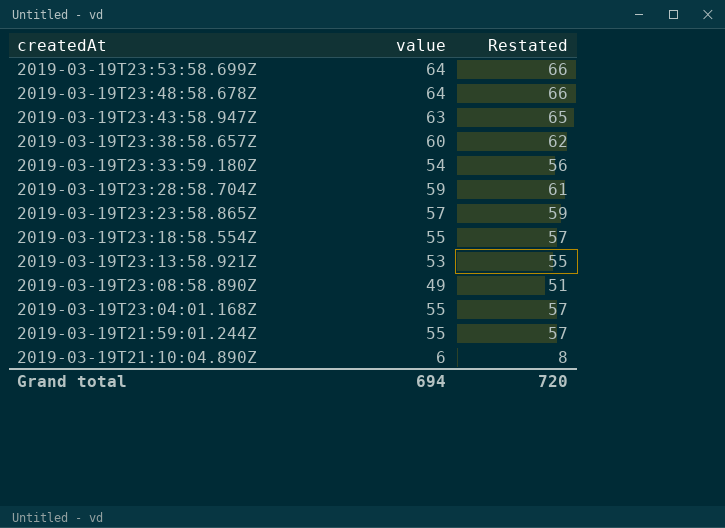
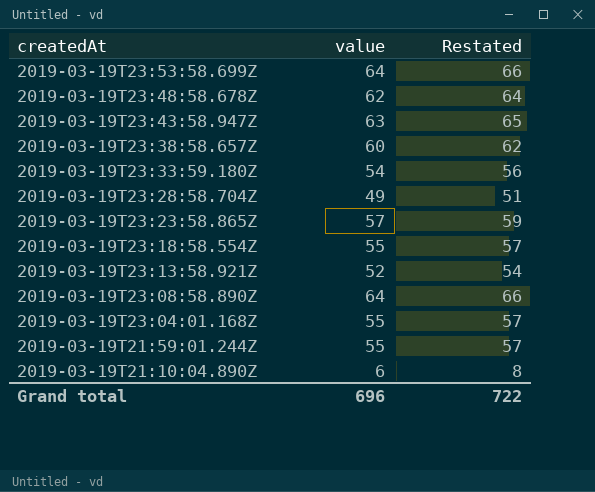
2019-03-19T23:48:58.678Z | value: 64 -> 62
2019-03-19T23:48:58.678Z | Restated: 66 -> 64
2019-03-19T23:28:58.704Z | value: 59 -> 49
2019-03-19T23:28:58.704Z | Restated: 61 -> 51
2019-03-19T23:13:58.921Z | value: 53 -> 52
2019-03-19T23:13:58.921Z | Restated: 55 -> 54
2019-03-19T23:08:58.890Z | value: 49 -> 64
2019-03-19T23:08:58.890Z | Restated: 51 -> 66
Grand total | value: 694 -> 696
Grand total | Restated: 720 -> 722

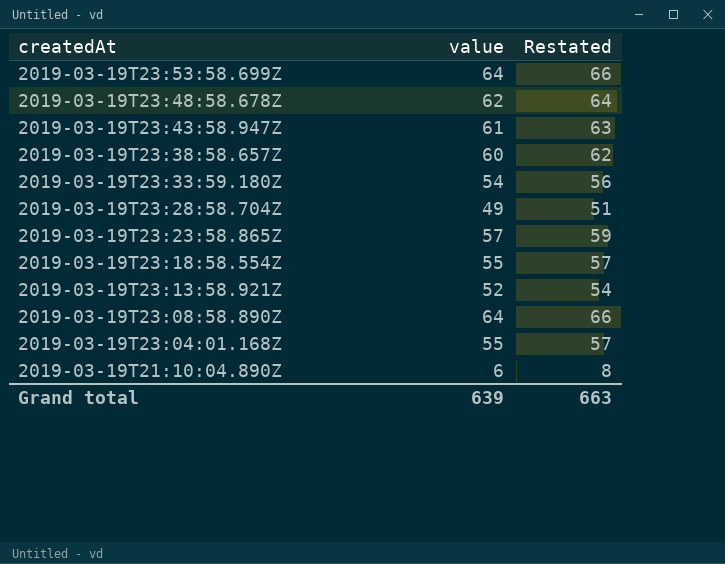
row 2019-03-19T21:59:01.244Z: 55 | 57 -> none
2019-03-19T23:43:58.947Z | value: 63 -> 61
2019-03-19T23:43:58.947Z | Restated: 65 -> 63
Grand total | value: 696 -> 639
Grand total | Restated: 722 -> 663

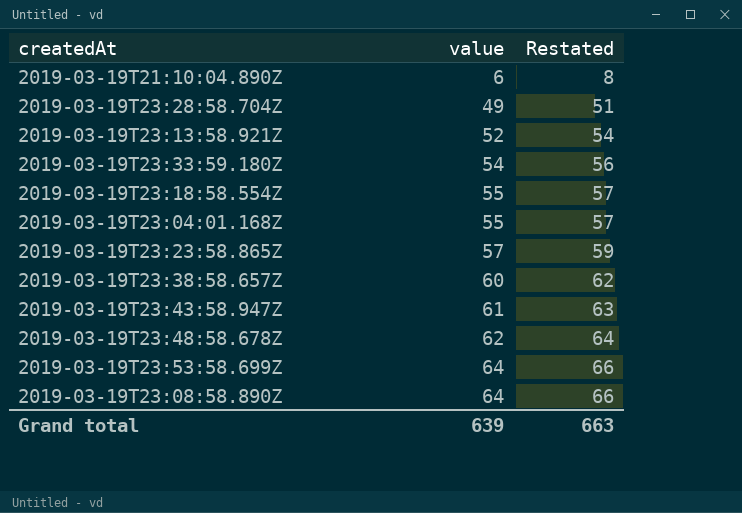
row order: createdAt descending -> value ascending

